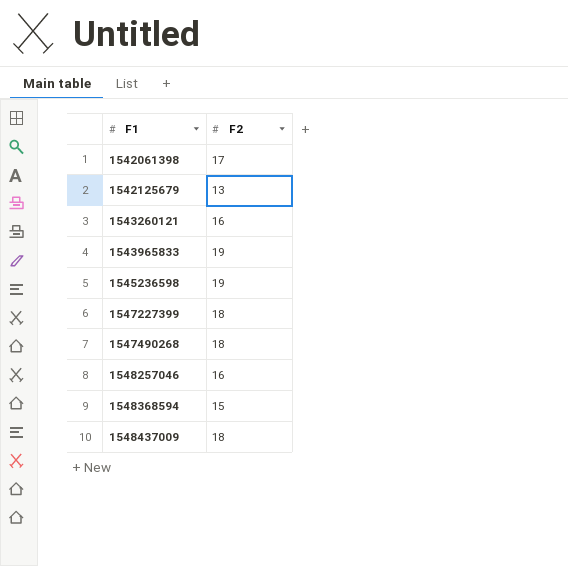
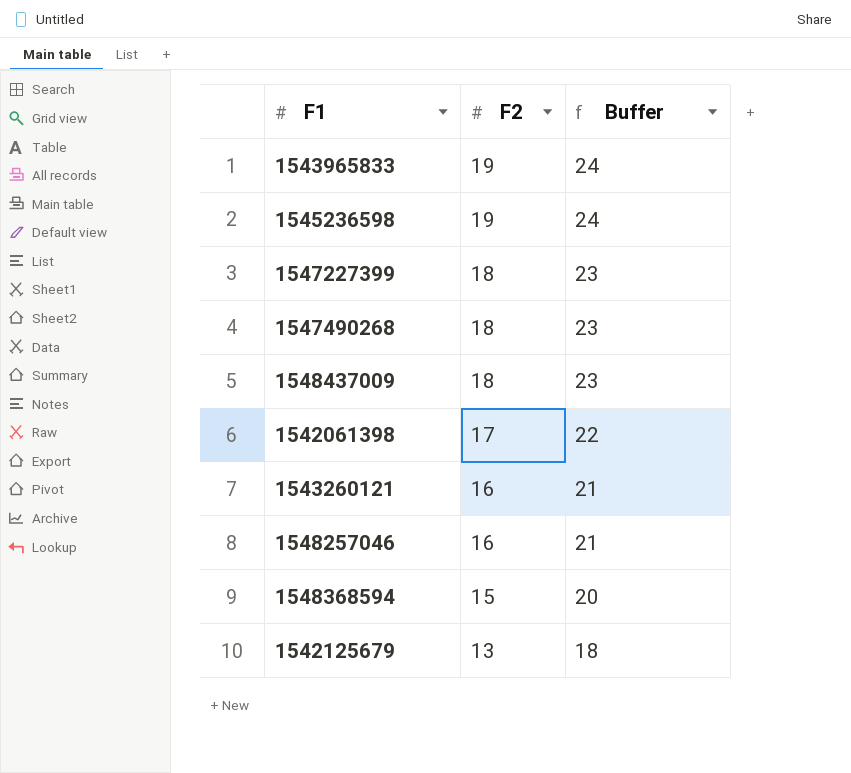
row order: F1 ascending -> F2 descending
column Buffer | formula: none -> [F2] + 5

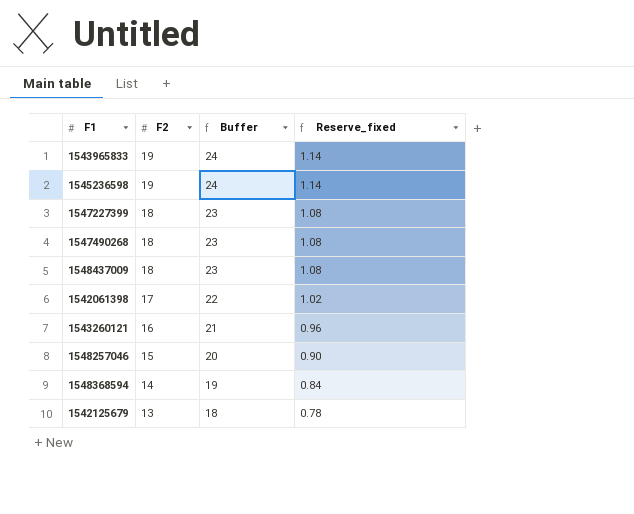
column Reserve_fixed | formula: none -> [F2] * 0.06
1548257046 | F2: 16 -> 15
1548257046 | Buffer: 21 -> 20
1548368594 | F2: 15 -> 14
1548368594 | Buffer: 20 -> 19

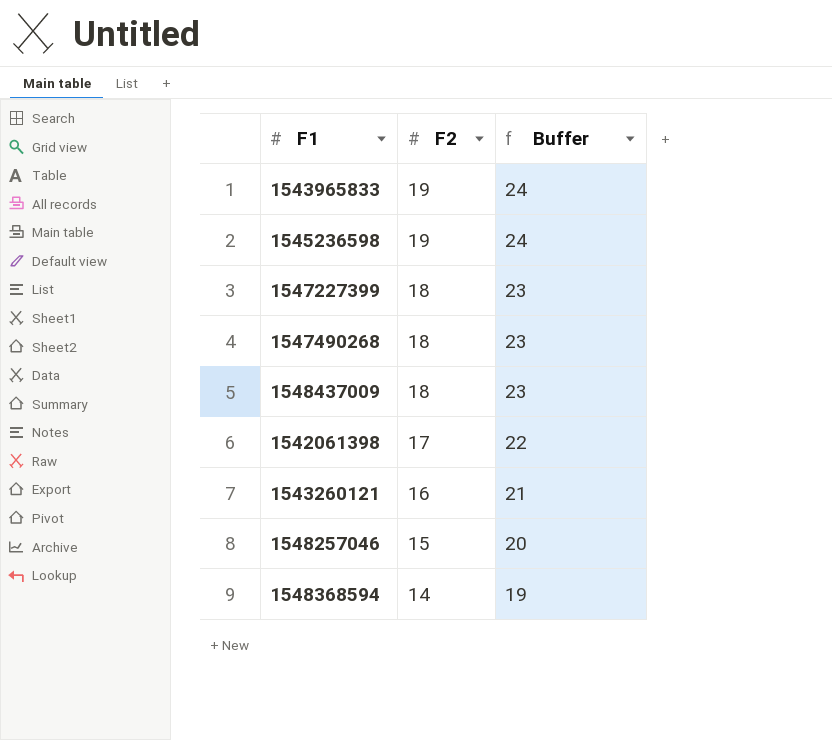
column Reserve_fixed | formula: [F2] * 0.06 -> none
row 1542125679: 13 | 18 | 0.78 -> none

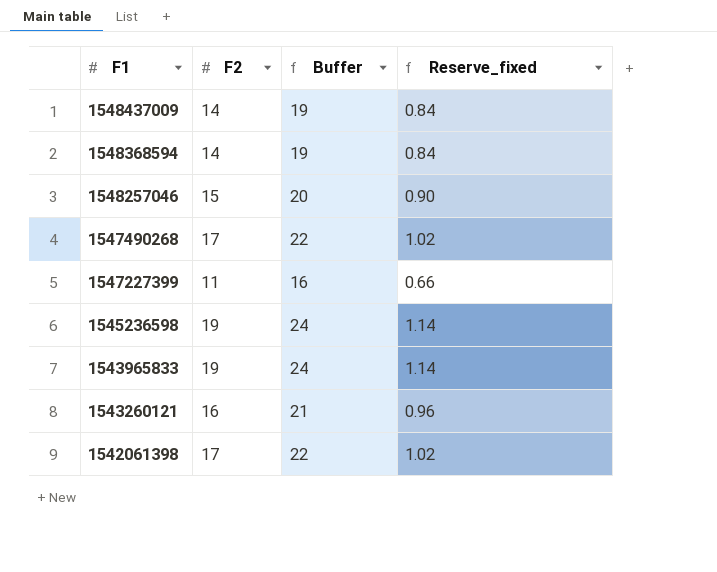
row order: F2 descending -> F1 descending
column Reserve_fixed | formula: none -> [F2] * 0.06
1548437009 | F2: 18 -> 14
1548437009 | Buffer: 23 -> 19
1547490268 | F2: 18 -> 17
1547490268 | Buffer: 23 -> 22
1547227399 | F2: 18 -> 11
1547227399 | Buffer: 23 -> 16

